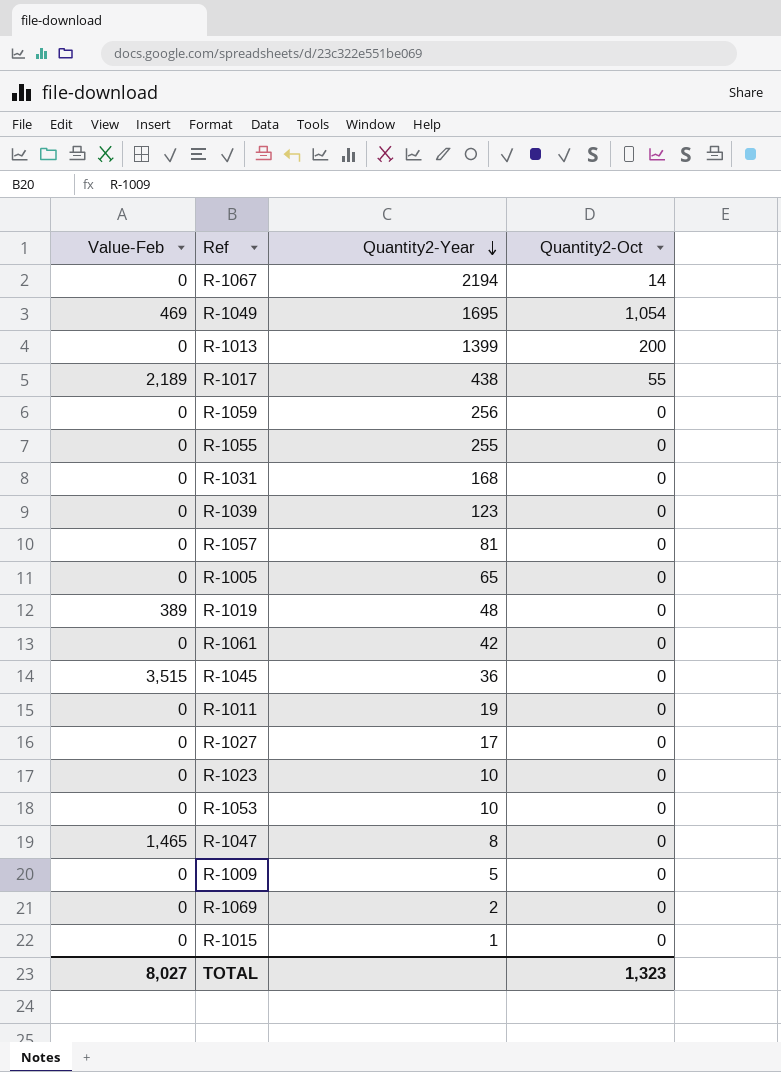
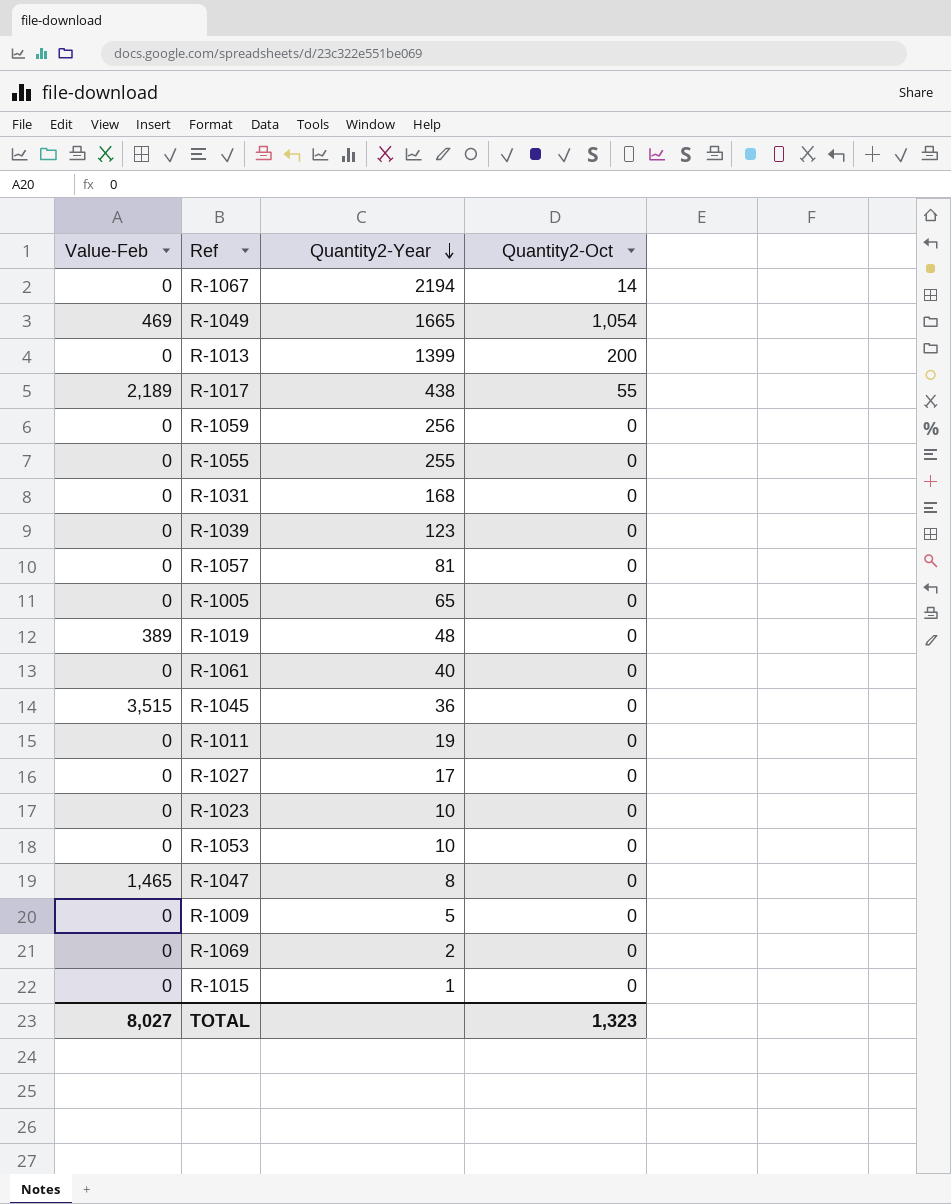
R-1049 | Quantity2-Year: 1695 -> 1665
R-1061 | Quantity2-Year: 42 -> 40

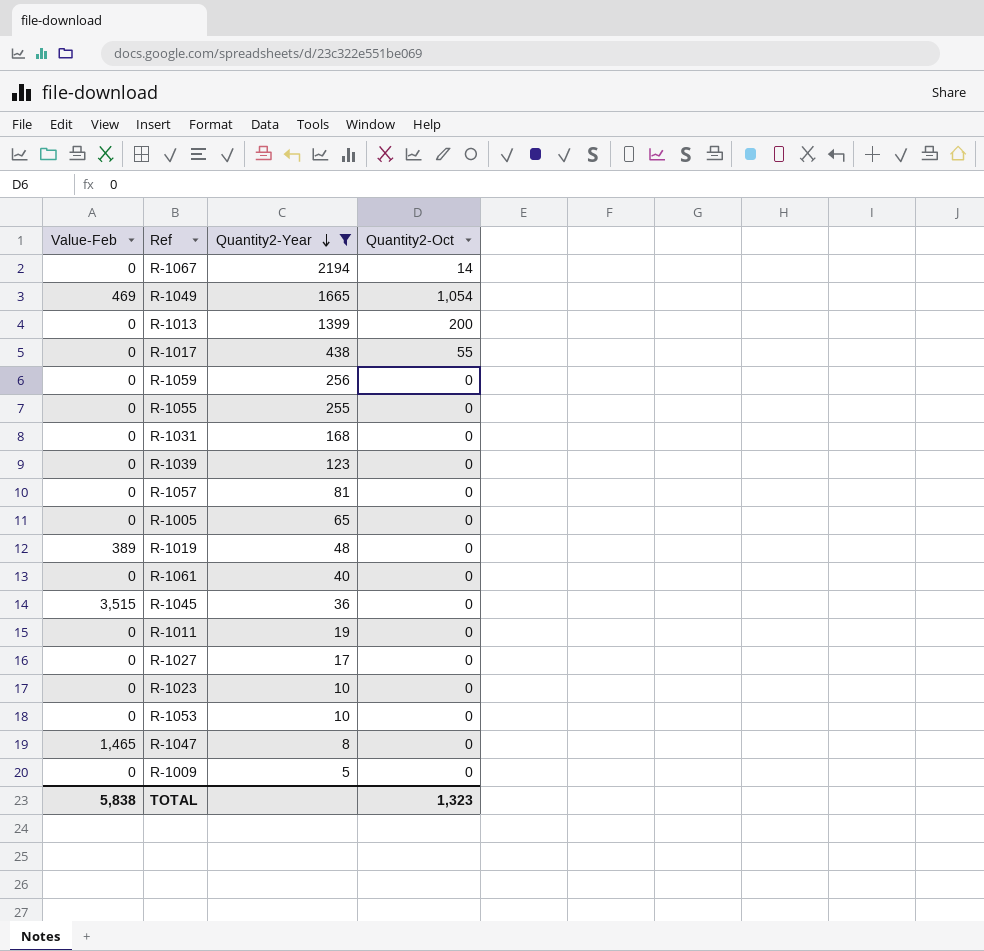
filter: none -> Quantity2-Year >= 5
R-1017 | Value-Feb: 2,189 -> 0
TOTAL | Value-Feb: 8,027 -> 5,838

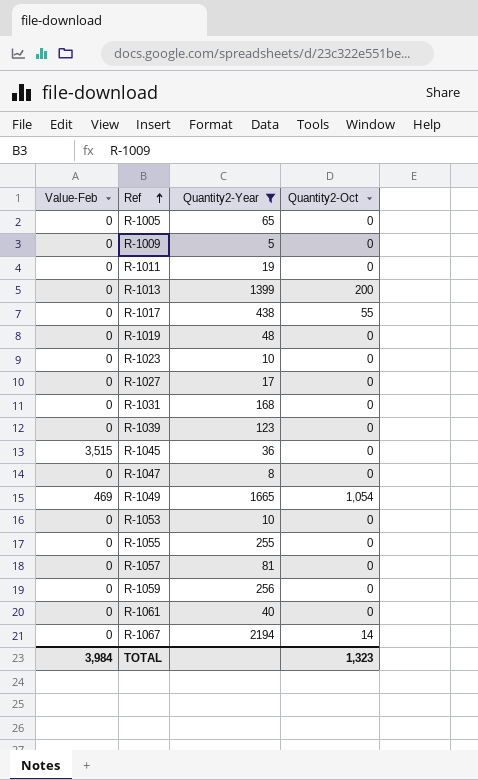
row order: Quantity2-Year descending -> Ref ascending
R-1019 | Value-Feb: 389 -> 0
R-1047 | Value-Feb: 1,465 -> 0
TOTAL | Value-Feb: 5,838 -> 3,984

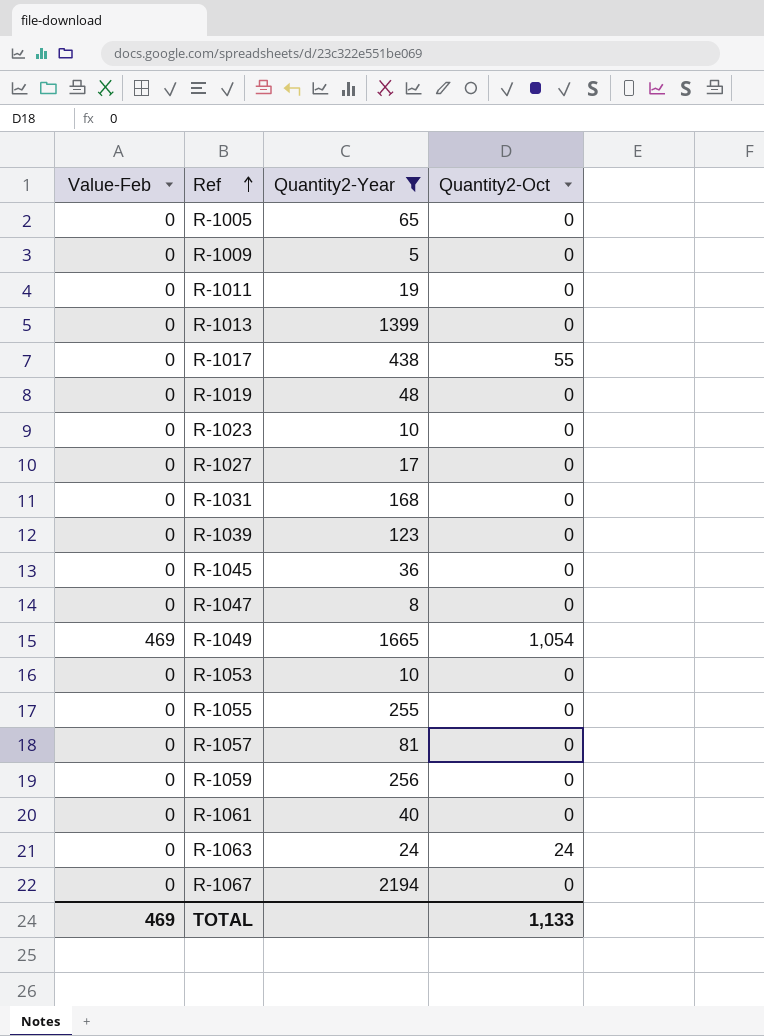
R-1013 | Quantity2-Oct: 200 -> 0
R-1045 | Value-Feb: 3,515 -> 0
row R-1063: none -> 0 | 24 | 24
R-1067 | Quantity2-Oct: 14 -> 0
TOTAL | Value-Feb: 3,984 -> 469
TOTAL | Quantity2-Oct: 1,323 -> 1,133

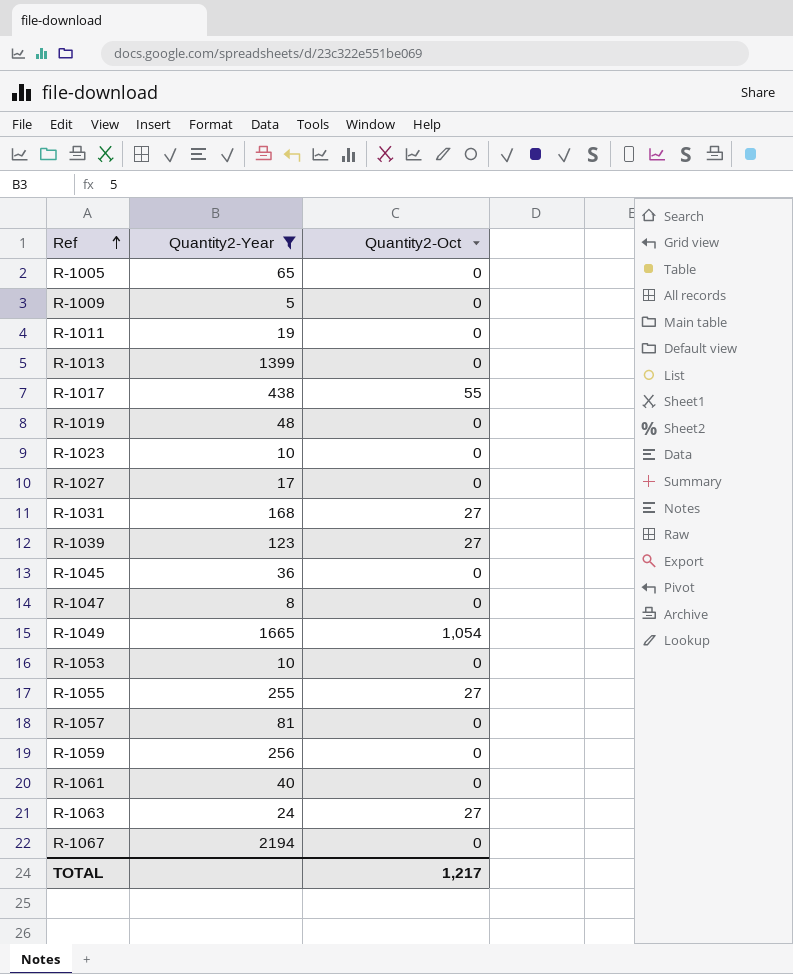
column Value-Feb | position: 1 -> none
R-1031 | Quantity2-Oct: 0 -> 27
R-1039 | Quantity2-Oct: 0 -> 27
R-1055 | Quantity2-Oct: 0 -> 27
R-1063 | Quantity2-Oct: 24 -> 27
TOTAL | Quantity2-Oct: 1,133 -> 1,217

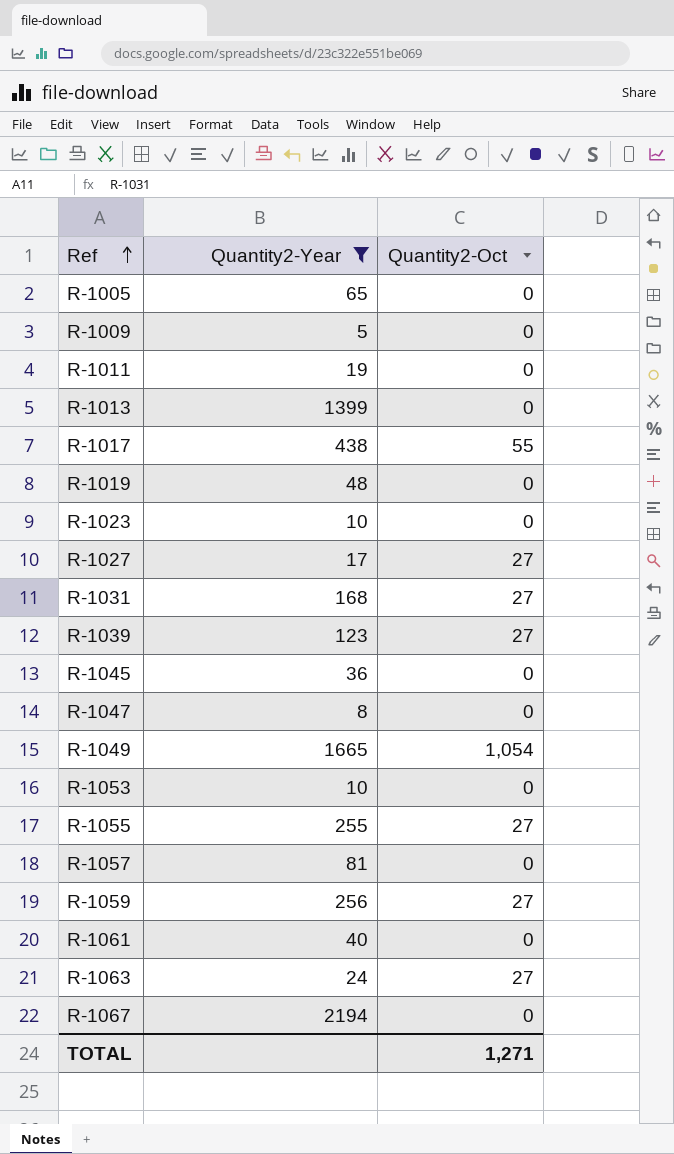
R-1027 | Quantity2-Oct: 0 -> 27
R-1059 | Quantity2-Oct: 0 -> 27
TOTAL | Quantity2-Oct: 1,217 -> 1,271

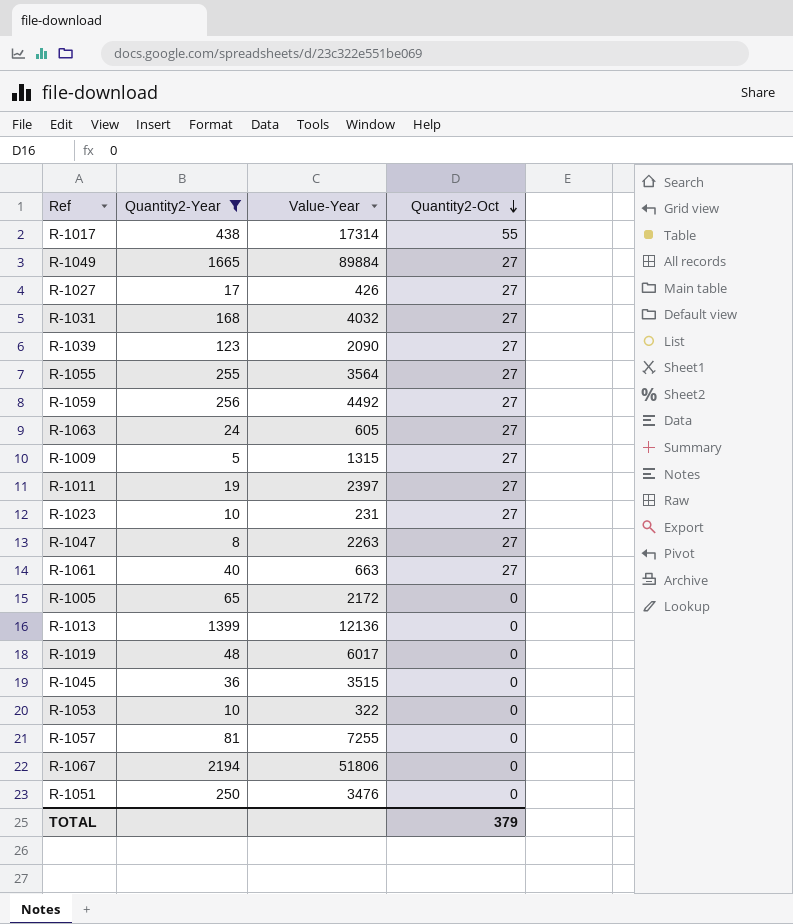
row order: Ref ascending -> Quantity2-Oct descending
column Value-Year | position: none -> 3
R-1049 | Quantity2-Oct: 1,054 -> 27
R-1009 | Quantity2-Oct: 0 -> 27
R-1011 | Quantity2-Oct: 0 -> 27
R-1023 | Quantity2-Oct: 0 -> 27
R-1047 | Quantity2-Oct: 0 -> 27
R-1061 | Quantity2-Oct: 0 -> 27
row R-1051: none -> 250 | 3476 | 0
TOTAL | Quantity2-Oct: 1,271 -> 379

